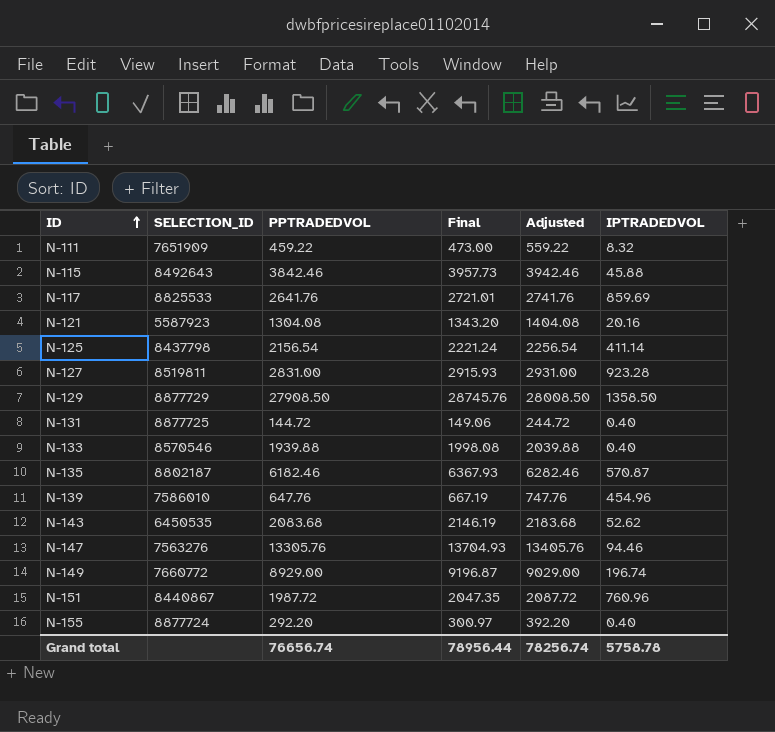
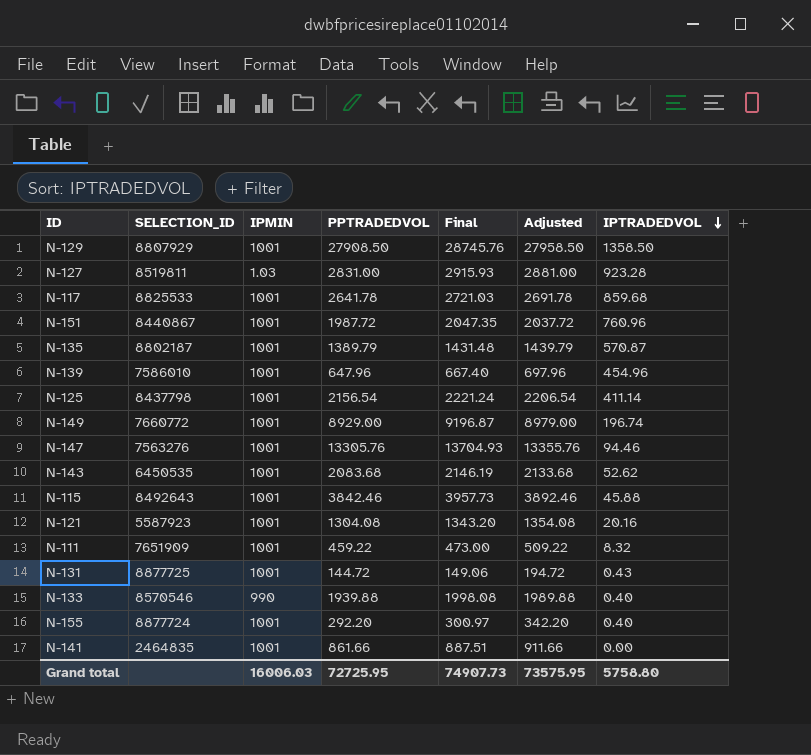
row order: ID ascending -> IPTRADEDVOL descending
column IPMIN | position: none -> 3
column Adjusted | formula: [PPTRADEDVOL] + 100 -> [PPTRADEDVOL] + 50
N-129 | SELECTION_ID: 8877729 -> 8807929
N-117 | PPTRADEDVOL: 2641.76 -> 2641.78
N-117 | Final: 2721.01 -> 2721.03
N-117 | IPTRADEDVOL: 859.69 -> 859.68
N-135 | PPTRADEDVOL: 6182.46 -> 1389.79
N-135 | Final: 6367.93 -> 1431.48
N-139 | PPTRADEDVOL: 647.76 -> 647.96
N-139 | Final: 667.19 -> 667.40
N-131 | IPTRADEDVOL: 0.40 -> 0.43
row N-141: none -> 2464835 | 1001 | 861.66 | 887.51 | 911.66 | 0.00
Grand total | PPTRADEDVOL: 76656.74 -> 72725.95
Grand total | Final: 78956.44 -> 74907.73
Grand total | Adjusted: 78256.74 -> 73575.95
Grand total | IPTRADEDVOL: 5758.78 -> 5758.80

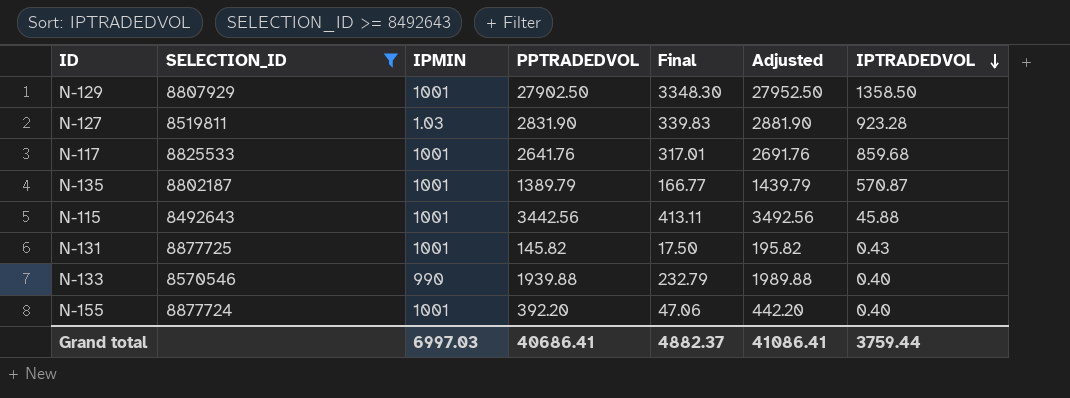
filter: none -> SELECTION_ID >= 8492643
column Final | formula: [PPTRADEDVOL] * 1.03 -> [PPTRADEDVOL] * 0.12
N-129 | PPTRADEDVOL: 27908.50 -> 27902.50
N-129 | Adjusted: 27958.50 -> 27952.50
N-127 | PPTRADEDVOL: 2831.00 -> 2831.90
N-127 | Adjusted: 2881.00 -> 2881.90
N-117 | PPTRADEDVOL: 2641.78 -> 2641.76
N-117 | Adjusted: 2691.78 -> 2691.76
N-115 | PPTRADEDVOL: 3842.46 -> 3442.56
N-115 | Adjusted: 3892.46 -> 3492.56
N-131 | PPTRADEDVOL: 144.72 -> 145.82
N-131 | Adjusted: 194.72 -> 195.82
N-155 | PPTRADEDVOL: 292.20 -> 392.20
N-155 | Adjusted: 342.20 -> 442.20
Grand total | IPMIN: 16006.03 -> 6997.03
Grand total | PPTRADEDVOL: 72725.95 -> 40686.41
Grand total | Final: 74907.73 -> 4882.37
Grand total | Adjusted: 73575.95 -> 41086.41
Grand total | IPTRADEDVOL: 5758.80 -> 3759.44

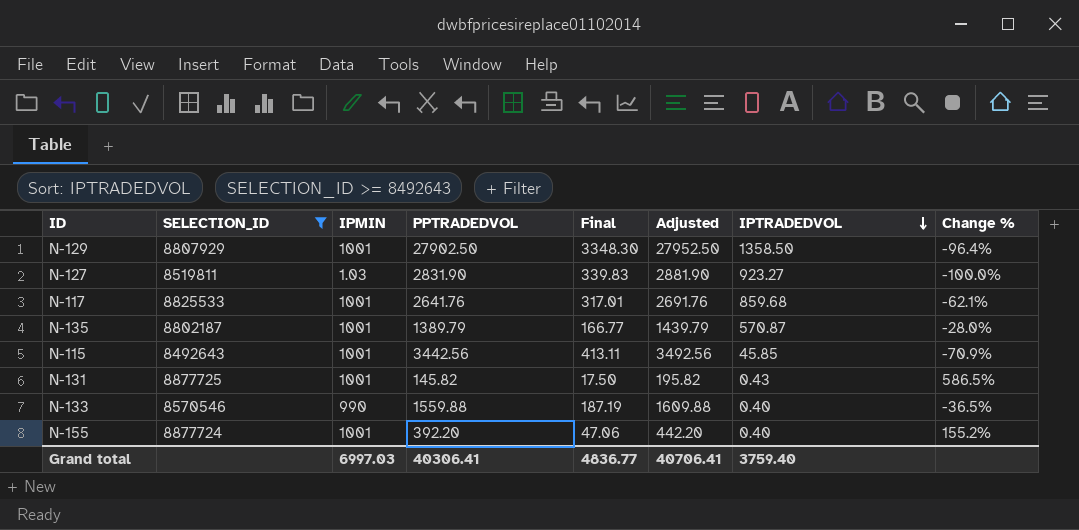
column Change % | formula: none -> ([IPMIN] - [PPTRADEDVOL]) / [PPTRADEDVOL]
N-127 | IPTRADEDVOL: 923.28 -> 923.27
N-115 | IPTRADEDVOL: 45.88 -> 45.85
N-133 | PPTRADEDVOL: 1939.88 -> 1559.88
N-133 | Final: 232.79 -> 187.19
N-133 | Adjusted: 1989.88 -> 1609.88
Grand total | PPTRADEDVOL: 40686.41 -> 40306.41
Grand total | Final: 4882.37 -> 4836.77
Grand total | Adjusted: 41086.41 -> 40706.41
Grand total | IPTRADEDVOL: 3759.44 -> 3759.40

